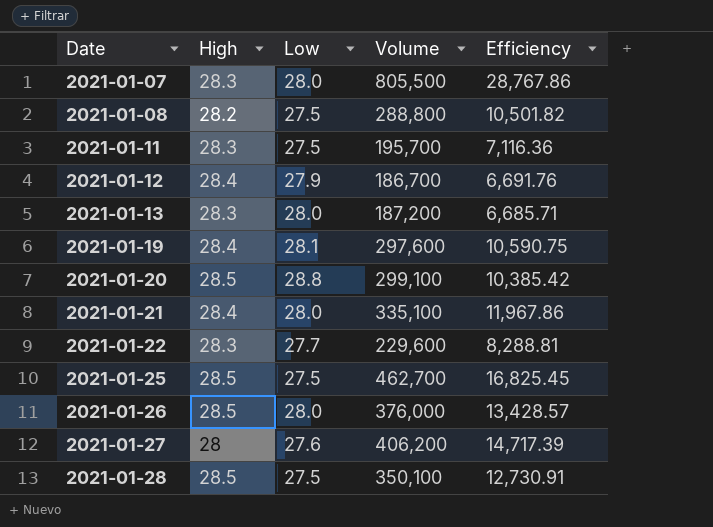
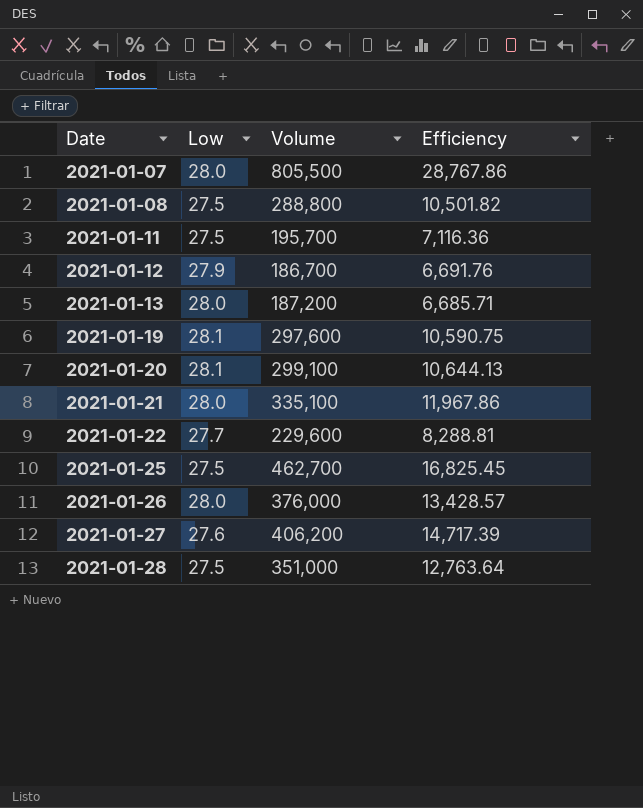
column High | position: 2 -> none
2021-01-20 | Low: 28.8 -> 28.1
2021-01-20 | Efficiency: 10,385.42 -> 10,644.13
2021-01-28 | Volume: 350,100 -> 351,000
2021-01-28 | Efficiency: 12,730.91 -> 12,763.64

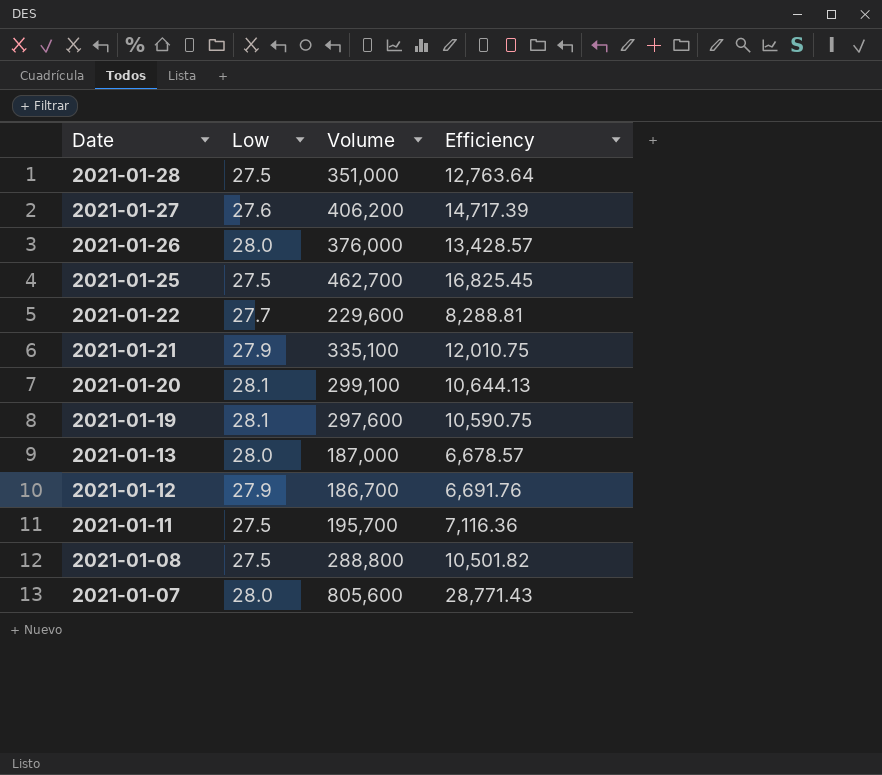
row order: Date ascending -> Date descending
2021-01-21 | Low: 28.0 -> 27.9
2021-01-21 | Efficiency: 11,967.86 -> 12,010.75
2021-01-13 | Volume: 187,200 -> 187,000
2021-01-13 | Efficiency: 6,685.71 -> 6,678.57
2021-01-07 | Volume: 805,500 -> 805,600
2021-01-07 | Efficiency: 28,767.86 -> 28,771.43

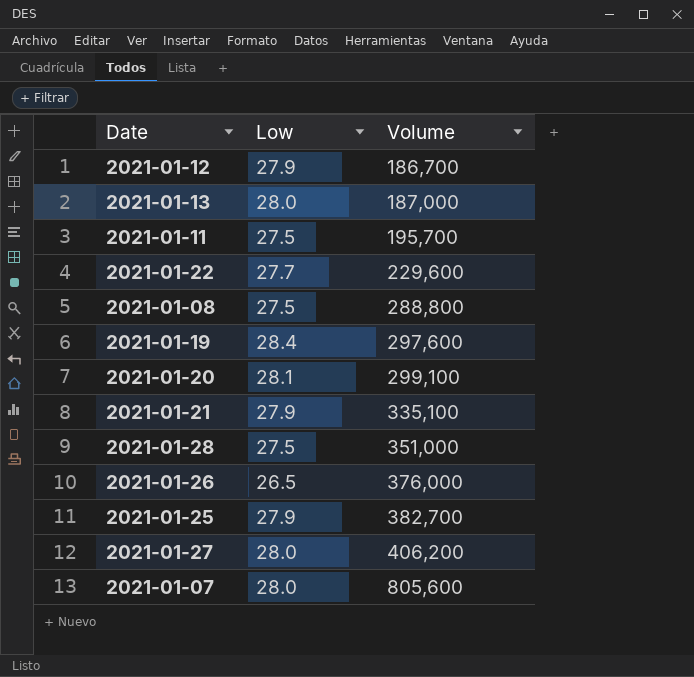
row order: Date descending -> Volume ascending
column Efficiency | formula: [Volume] / [Low] -> none
2021-01-19 | Low: 28.1 -> 28.4
2021-01-26 | Low: 28.0 -> 26.5
2021-01-25 | Low: 27.5 -> 27.9
2021-01-25 | Volume: 462,700 -> 382,700
2021-01-27 | Low: 27.6 -> 28.0

